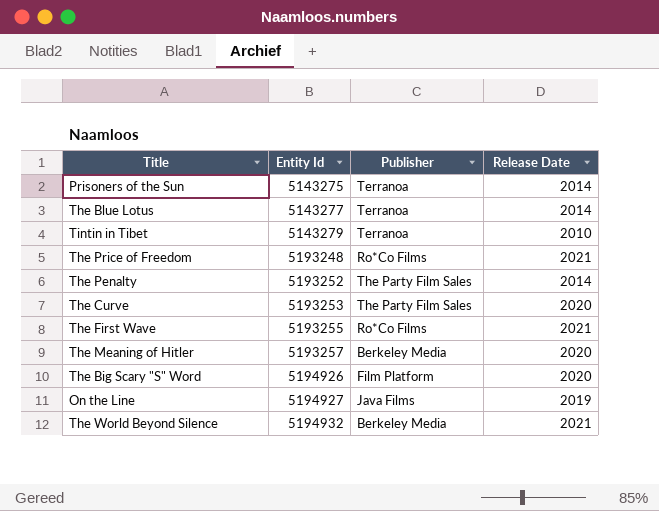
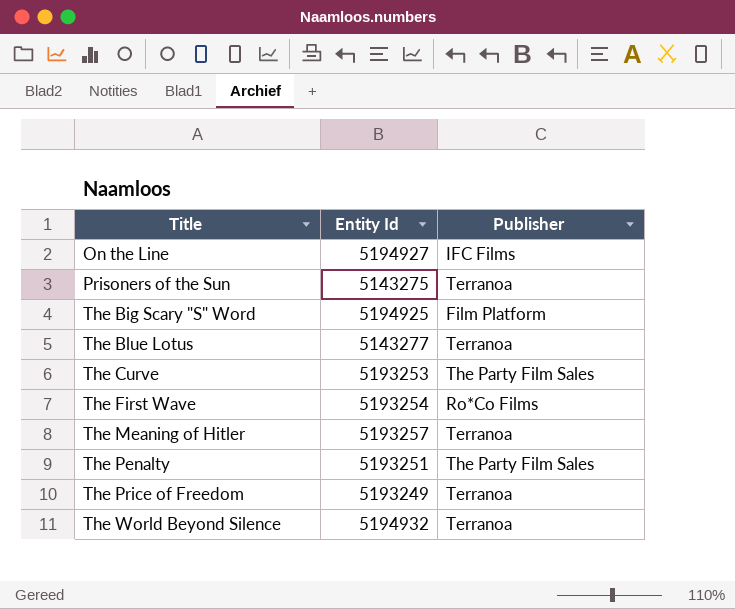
row order: Entity Id ascending -> Title ascending
column Release Date | position: 4 -> none
row Tintin in Tibet: 5143279 | Terranoa | 2010 -> none
On the Line | Publisher: Java Films -> IFC Films
The Big Scary "S" Word | Entity Id: 5194926 -> 5194925
The First Wave | Entity Id: 5193255 -> 5193254
The Meaning of Hitler | Publisher: Berkeley Media -> Terranoa
The Penalty | Entity Id: 5193252 -> 5193251
The Price of Freedom | Entity Id: 5193248 -> 5193249
The Price of Freedom | Publisher: Ro*Co Films -> Terranoa
The World Beyond Silence | Publisher: Berkeley Media -> Terranoa

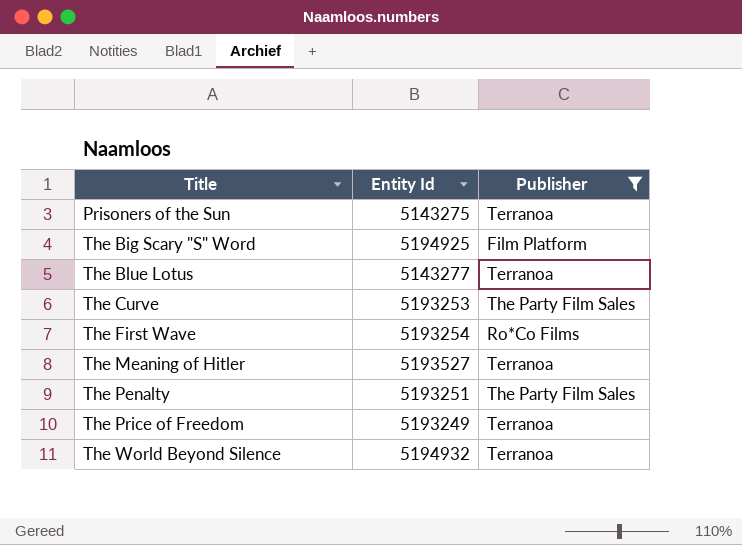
filter: none -> Publisher != IFC Films
The Meaning of Hitler | Entity Id: 5193257 -> 5193527

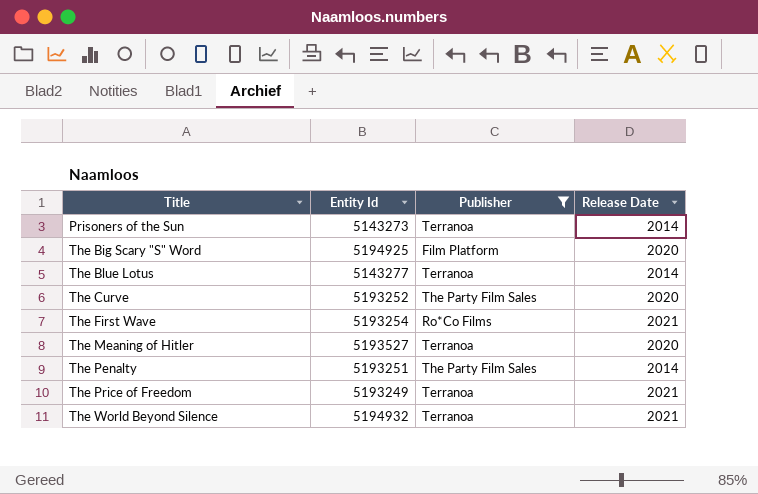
column Release Date | position: none -> 4
Prisoners of the Sun | Entity Id: 5143275 -> 5143273
The Curve | Entity Id: 5193253 -> 5193252

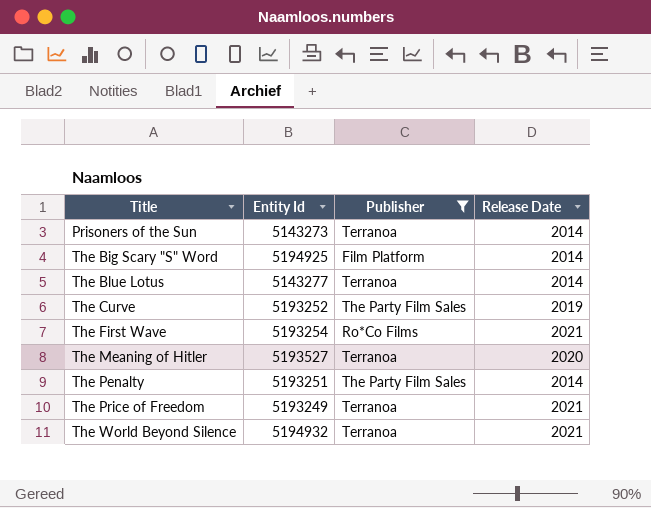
The Big Scary "S" Word | Release Date: 2020 -> 2014
The Curve | Release Date: 2020 -> 2019

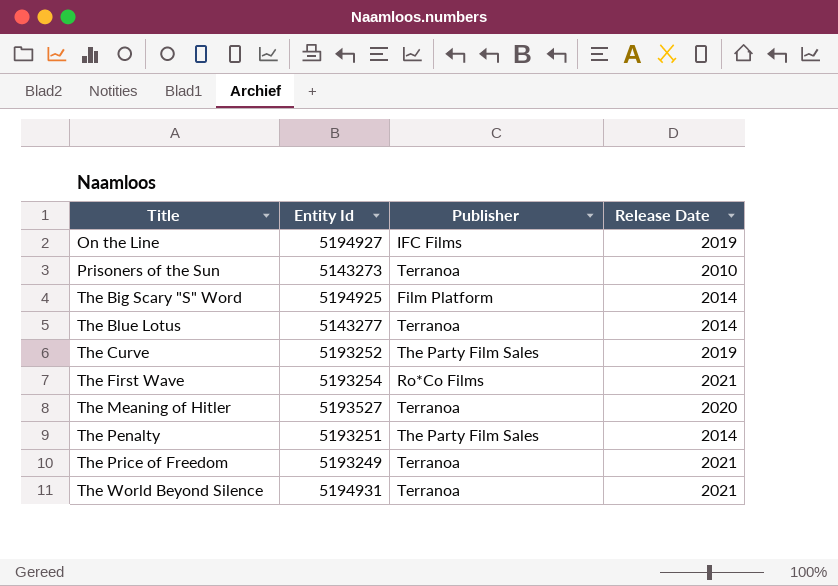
filter: Publisher != IFC Films -> none
Prisoners of the Sun | Release Date: 2014 -> 2010
The World Beyond Silence | Entity Id: 5194932 -> 5194931

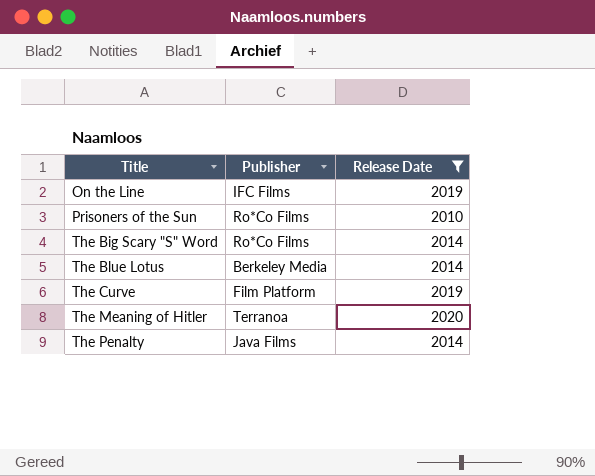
filter: none -> Release Date != 2021
column Entity Id | position: 2 -> none
Prisoners of the Sun | Publisher: Terranoa -> Ro*Co Films
The Big Scary "S" Word | Publisher: Film Platform -> Ro*Co Films
The Blue Lotus | Publisher: Terranoa -> Berkeley Media
The Curve | Publisher: The Party Film Sales -> Film Platform
The Penalty | Publisher: The Party Film Sales -> Java Films

